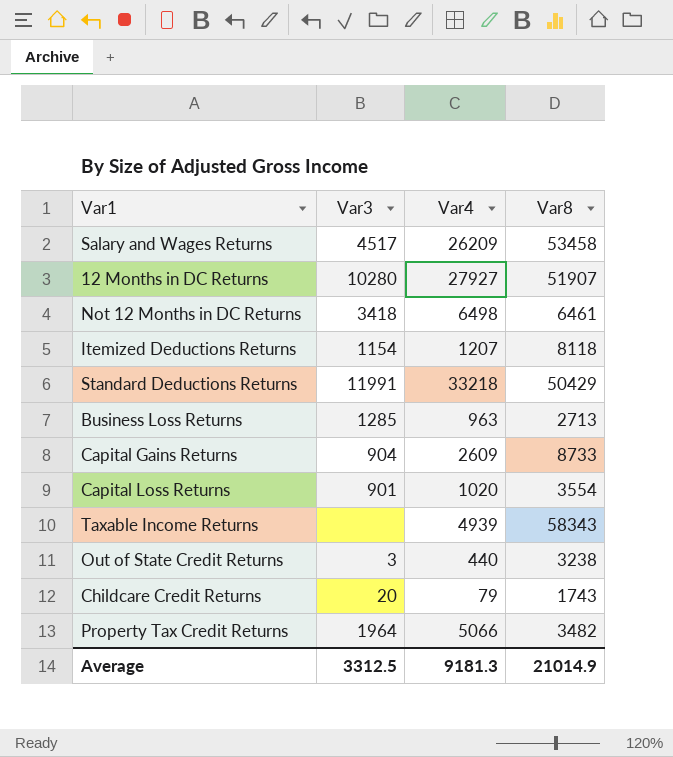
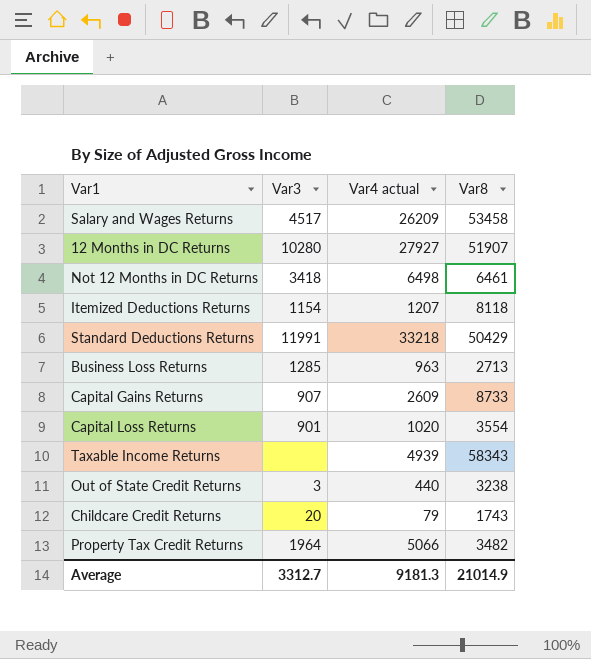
column name: Var4 -> Var4 actual
Capital Gains Returns | Var3: 904 -> 907
Average | Var3: 3312.5 -> 3312.7

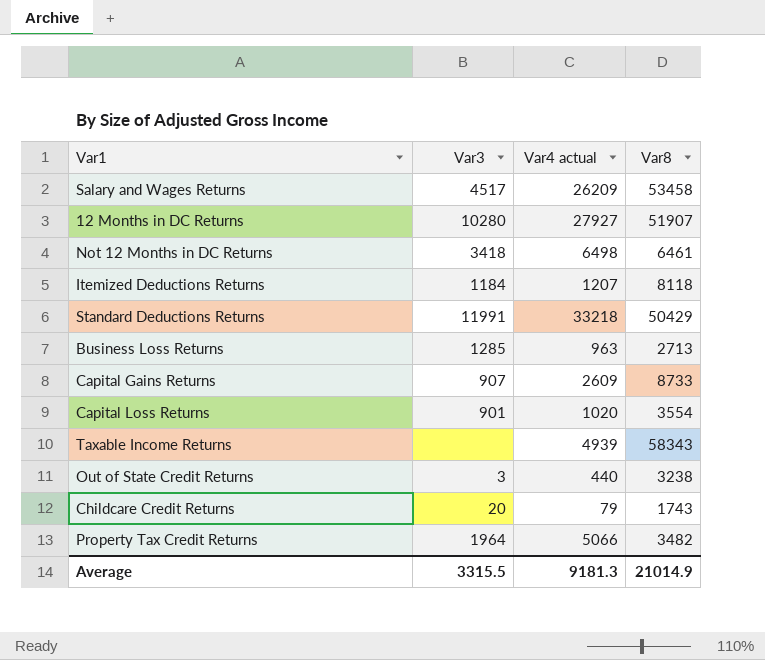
Itemized Deductions Returns | Var3: 1154 -> 1184
Average | Var3: 3312.7 -> 3315.5

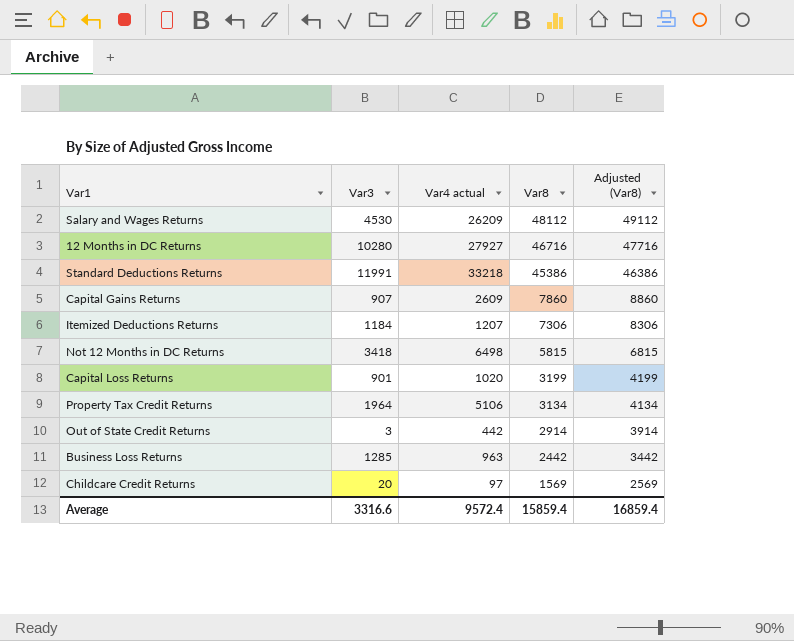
row order: none -> Var8 descending
column Adjusted (Var8) | formula: none -> [Var8] + 1000
row Taxable Income Returns: none | 4939 | 58343 -> none
Salary and Wages Returns | Var3: 4517 -> 4530
Salary and Wages Returns | Var8: 53458 -> 48112
12 Months in DC Returns | Var8: 51907 -> 46716
Standard Deductions Returns | Var8: 50429 -> 45386
Capital Gains Returns | Var8: 8733 -> 7860
Itemized Deductions Returns | Var8: 8118 -> 7306
Not 12 Months in DC Returns | Var8: 6461 -> 5815
Capital Loss Returns | Var8: 3554 -> 3199
Property Tax Credit Returns | Var4 actual: 5066 -> 5106
Property Tax Credit Returns | Var8: 3482 -> 3134
Out of State Credit Returns | Var4 actual: 440 -> 442
Out of State Credit Returns | Var8: 3238 -> 2914
Business Loss Returns | Var8: 2713 -> 2442
Childcare Credit Returns | Var4 actual: 79 -> 97
Childcare Credit Returns | Var8: 1743 -> 1569
Average | Var3: 3315.5 -> 3316.6
Average | Var4 actual: 9181.3 -> 9572.4
Average | Var8: 21014.9 -> 15859.4

